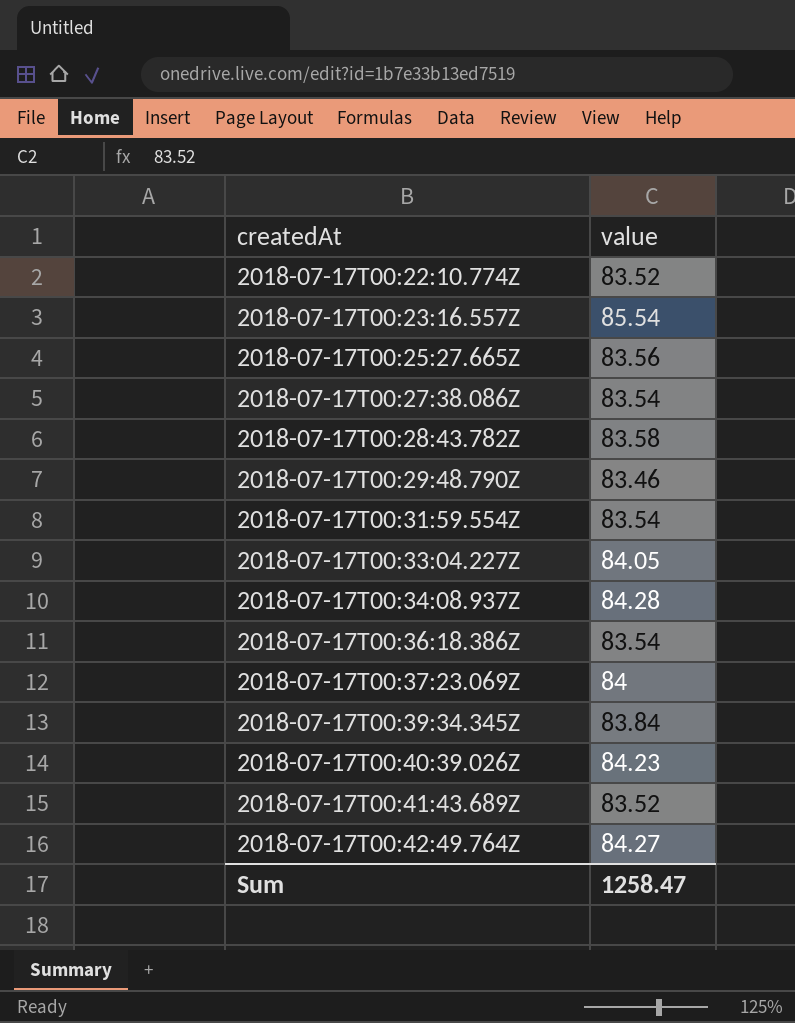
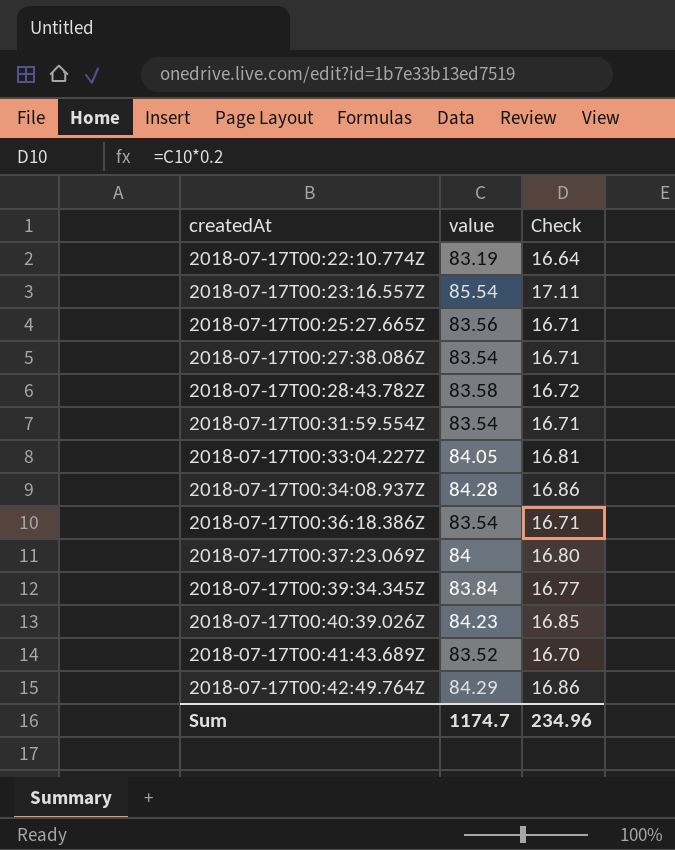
column Check | formula: none -> [value] * 0.2
row 2018-07-17T00:29:48.790Z: 83.46 -> none
2018-07-17T00:22:10.774Z | value: 83.52 -> 83.19
2018-07-17T00:42:49.764Z | value: 84.27 -> 84.29
Sum | value: 1258.47 -> 1174.7

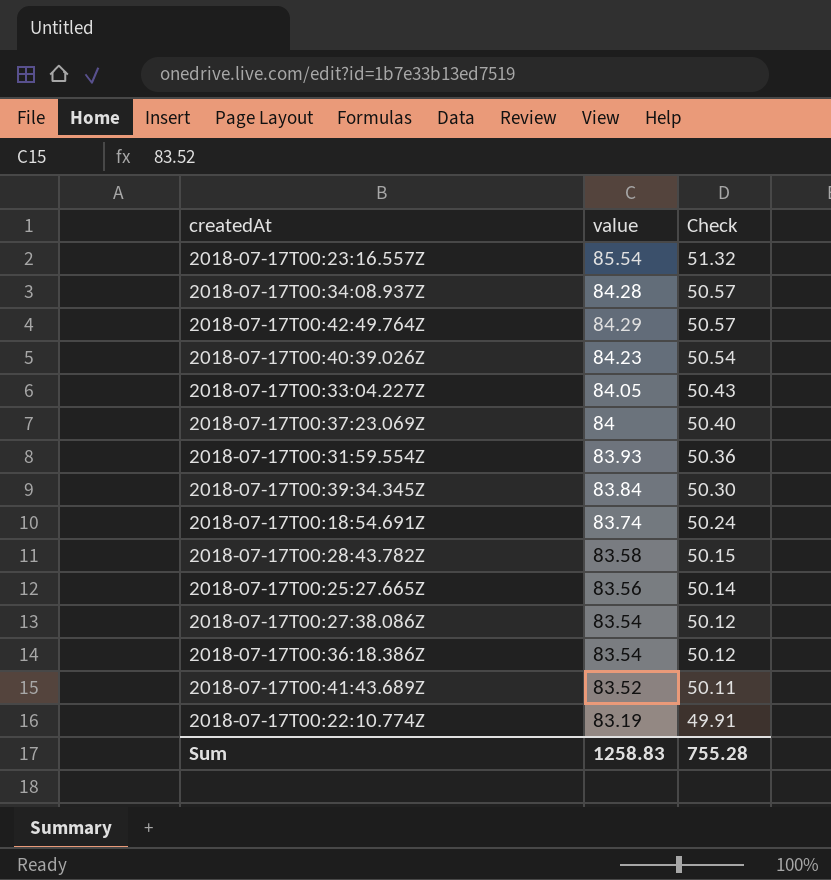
row order: createdAt ascending -> Check descending
column Check | formula: [value] * 0.2 -> [value] * 0.6
2018-07-17T00:31:59.554Z | value: 83.54 -> 83.93
row 2018-07-17T00:18:54.691Z: none -> 83.74 | 50.24
Sum | value: 1174.7 -> 1258.83
Sum | Check: 234.96 -> 755.28

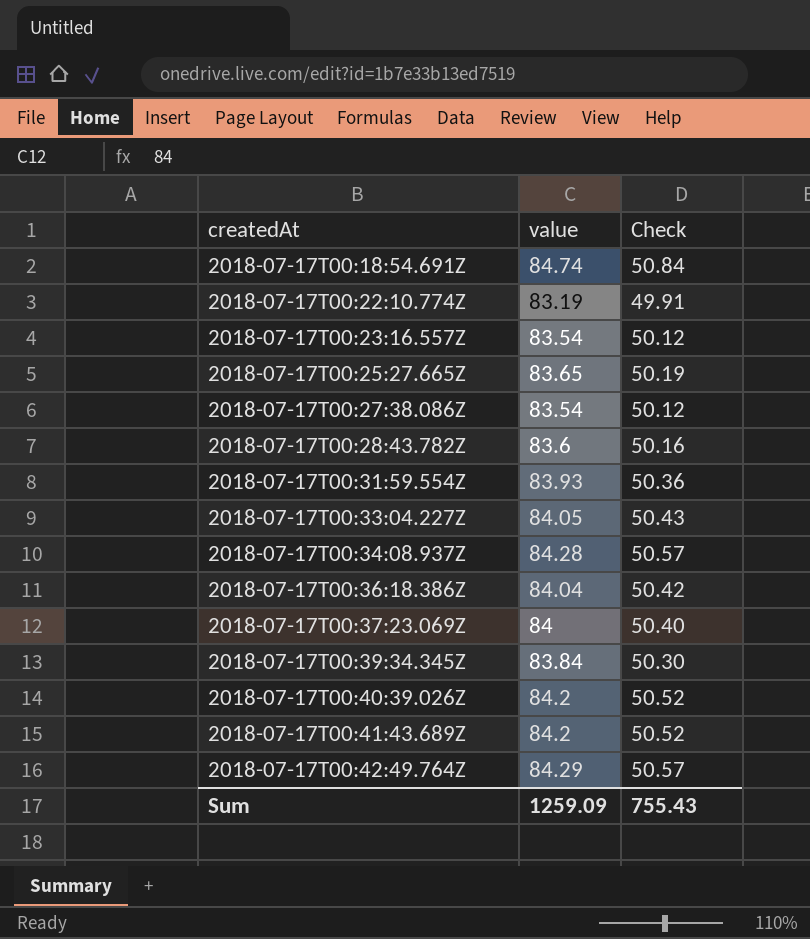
row order: Check descending -> createdAt ascending
2018-07-17T00:18:54.691Z | value: 83.74 -> 84.74
2018-07-17T00:18:54.691Z | Check: 50.24 -> 50.84
2018-07-17T00:23:16.557Z | value: 85.54 -> 83.54
2018-07-17T00:23:16.557Z | Check: 51.32 -> 50.12
2018-07-17T00:25:27.665Z | value: 83.56 -> 83.65
2018-07-17T00:25:27.665Z | Check: 50.14 -> 50.19
2018-07-17T00:28:43.782Z | value: 83.58 -> 83.6
2018-07-17T00:28:43.782Z | Check: 50.15 -> 50.16
2018-07-17T00:36:18.386Z | value: 83.54 -> 84.04
2018-07-17T00:36:18.386Z | Check: 50.12 -> 50.42
2018-07-17T00:40:39.026Z | value: 84.23 -> 84.2
2018-07-17T00:40:39.026Z | Check: 50.54 -> 50.52
2018-07-17T00:41:43.689Z | value: 83.52 -> 84.2
2018-07-17T00:41:43.689Z | Check: 50.11 -> 50.52
Sum | value: 1258.83 -> 1259.09
Sum | Check: 755.28 -> 755.43

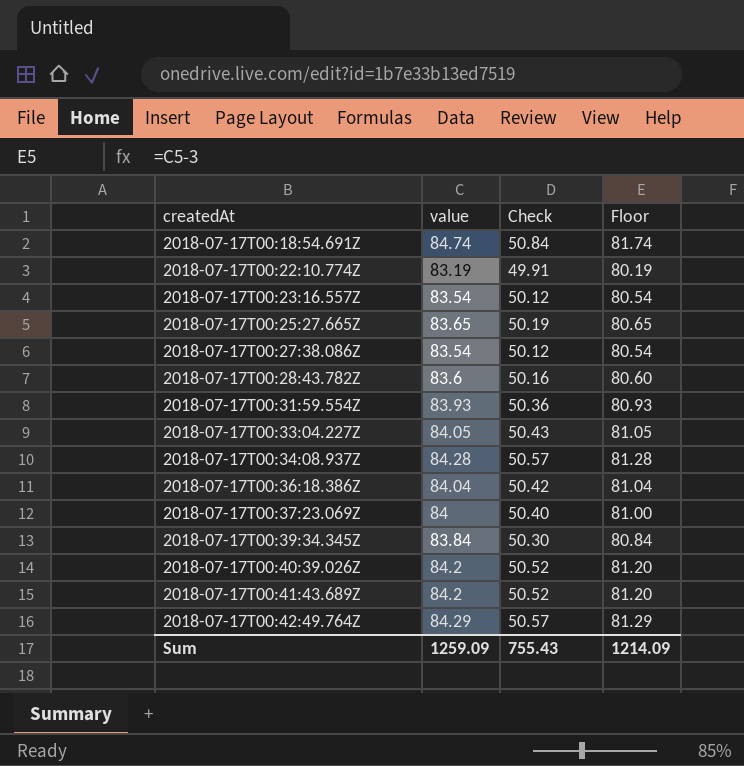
column Floor | formula: none -> [value] - 3

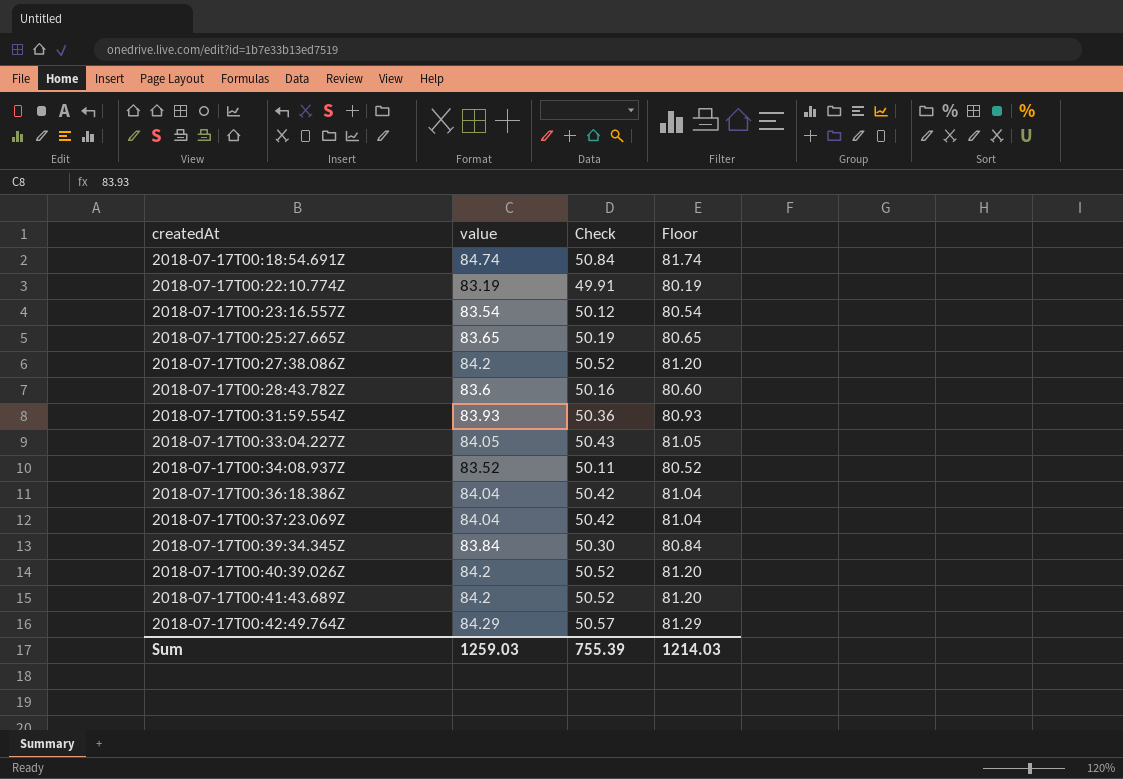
2018-07-17T00:27:38.086Z | value: 83.54 -> 84.2
2018-07-17T00:27:38.086Z | Check: 50.12 -> 50.52
2018-07-17T00:27:38.086Z | Floor: 80.54 -> 81.20
2018-07-17T00:34:08.937Z | value: 84.28 -> 83.52
2018-07-17T00:34:08.937Z | Check: 50.57 -> 50.11
2018-07-17T00:34:08.937Z | Floor: 81.28 -> 80.52
2018-07-17T00:37:23.069Z | value: 84 -> 84.04
2018-07-17T00:37:23.069Z | Check: 50.40 -> 50.42
2018-07-17T00:37:23.069Z | Floor: 81.00 -> 81.04
Sum | value: 1259.09 -> 1259.03
Sum | Check: 755.43 -> 755.39
Sum | Floor: 1214.09 -> 1214.03

